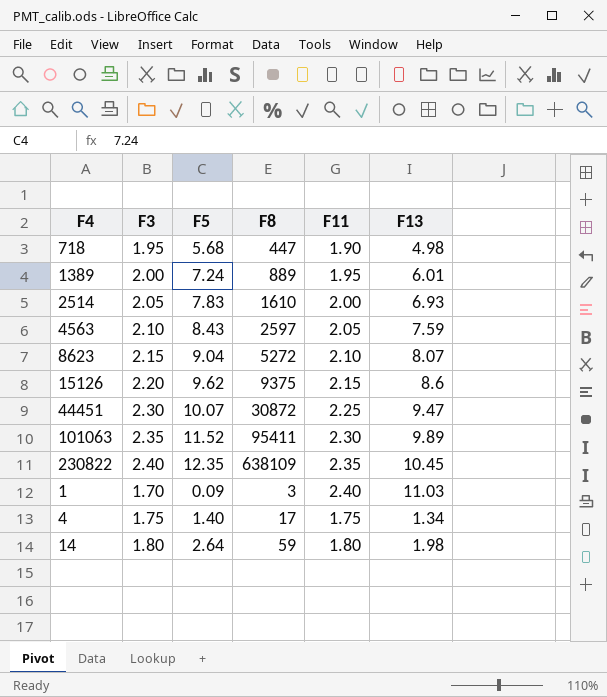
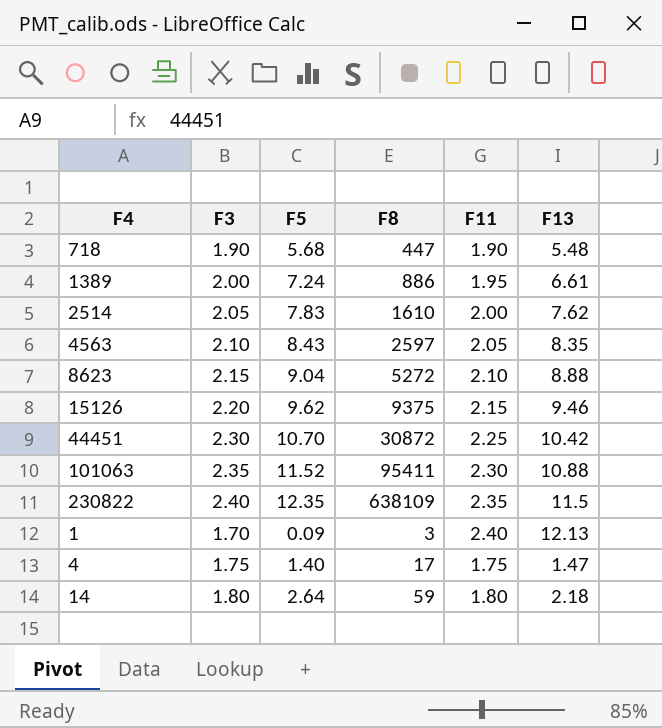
718 | F3: 1.95 -> 1.90
718 | F13: 4.98 -> 5.48
1389 | F8: 889 -> 886
1389 | F13: 6.01 -> 6.61
2514 | F13: 6.93 -> 7.62
4563 | F13: 7.59 -> 8.35
8623 | F13: 8.07 -> 8.88
15126 | F13: 8.6 -> 9.46
44451 | F5: 10.07 -> 10.70
44451 | F13: 9.47 -> 10.42
101063 | F13: 9.89 -> 10.88
230822 | F13: 10.45 -> 11.5
1 | F13: 11.03 -> 12.13
4 | F13: 1.34 -> 1.47
14 | F13: 1.98 -> 2.18

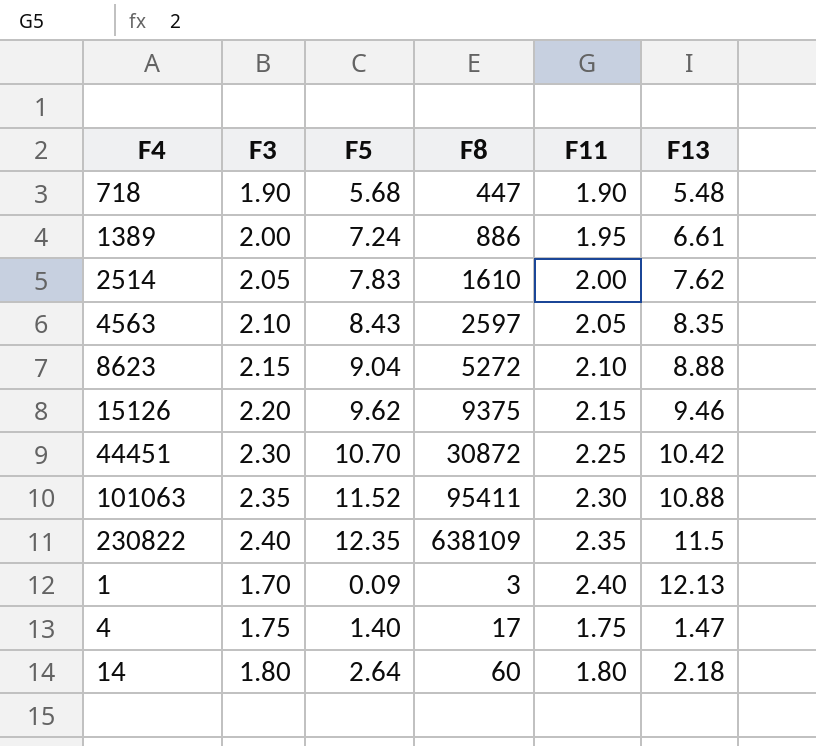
14 | F8: 59 -> 60

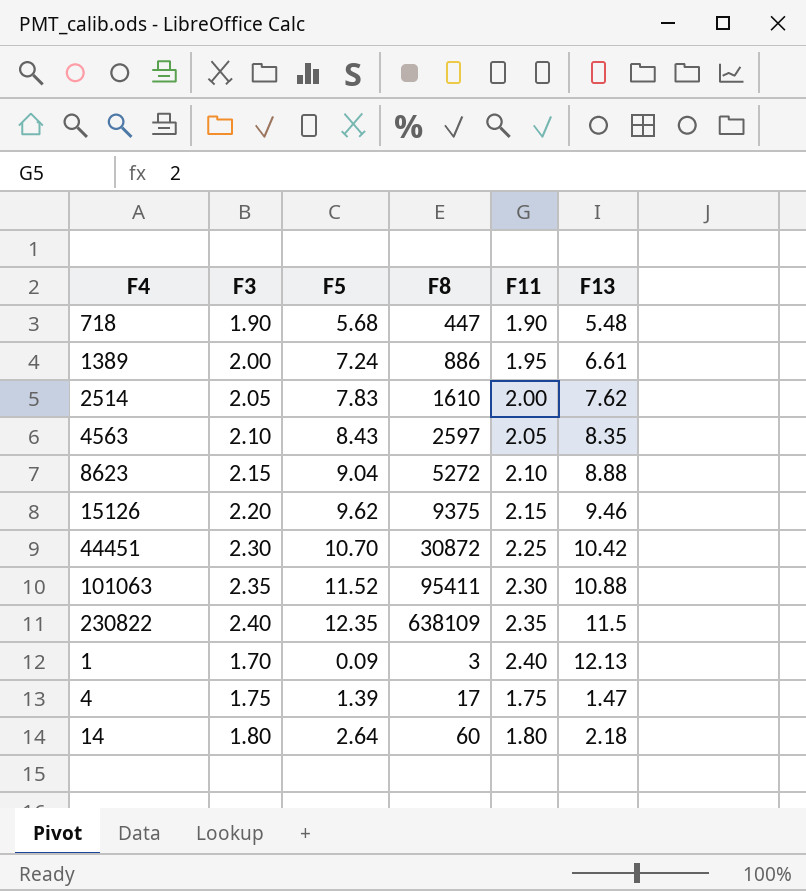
4 | F5: 1.40 -> 1.39

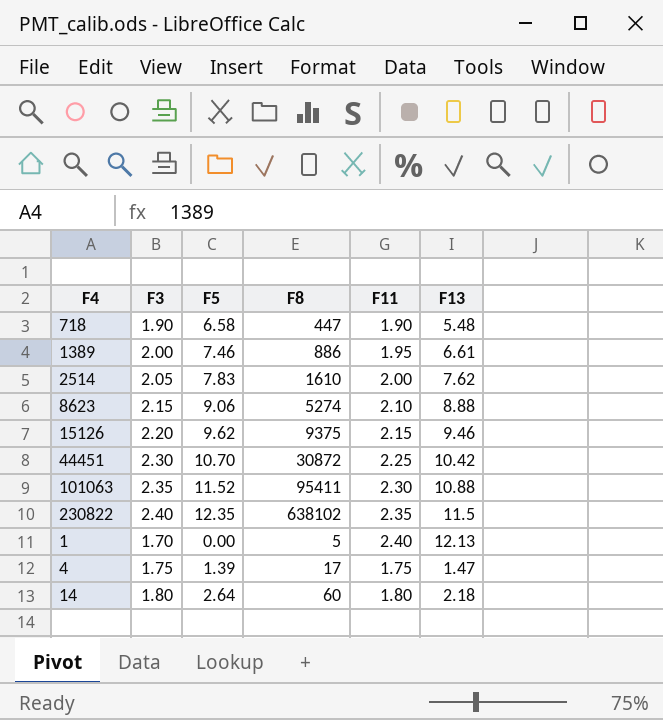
row 4563: 2.10 | 8.43 | 2597 | 2.05 | 8.35 -> none
718 | F5: 5.68 -> 6.58
1389 | F5: 7.24 -> 7.46
8623 | F5: 9.04 -> 9.06
8623 | F8: 5272 -> 5274
230822 | F8: 638109 -> 638102
1 | F5: 0.09 -> 0.00
1 | F8: 3 -> 5

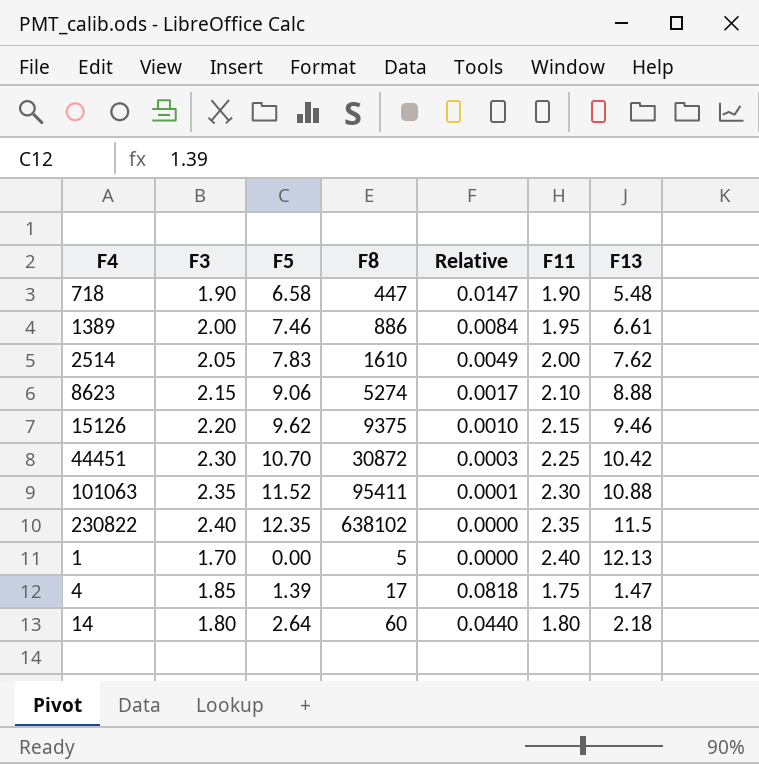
column Relative | formula: none -> [F5] / [F8]
4 | F3: 1.75 -> 1.85

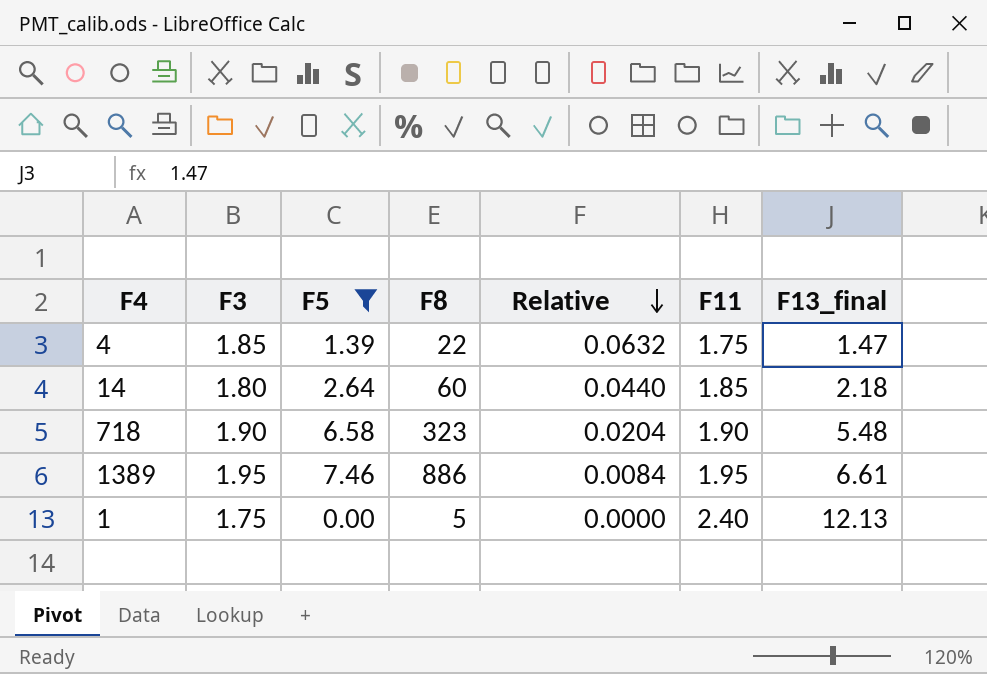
filter: none -> F5 <= 7.46
row order: none -> Relative descending
column name: F13 -> F13_final
4 | F8: 17 -> 22
4 | Relative: 0.0818 -> 0.0632
14 | F11: 1.80 -> 1.85
718 | F8: 447 -> 323
718 | Relative: 0.0147 -> 0.0204
1389 | F3: 2.00 -> 1.95
1 | F3: 1.70 -> 1.75

